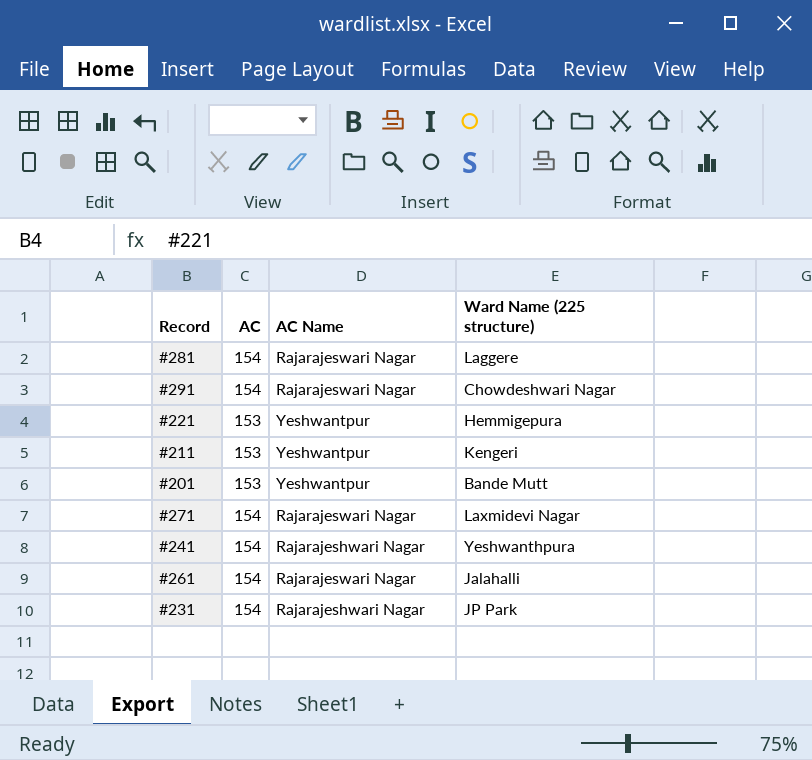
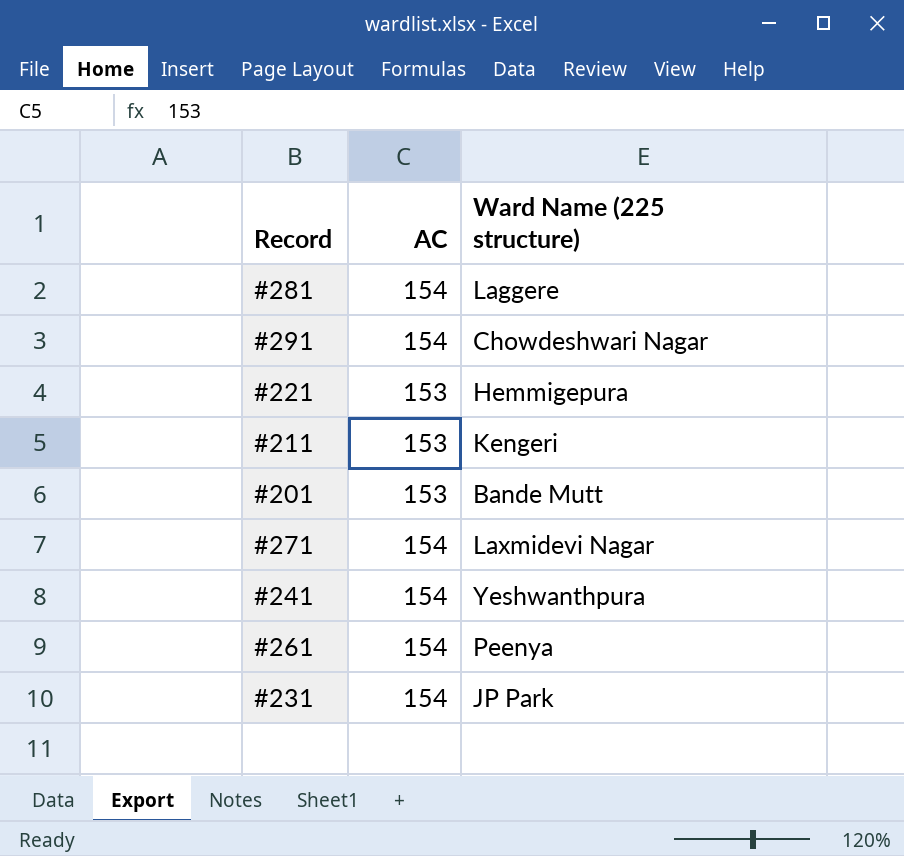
column AC Name | position: 3 -> none
#261 | Ward Name (225 structure): Jalahalli -> Peenya

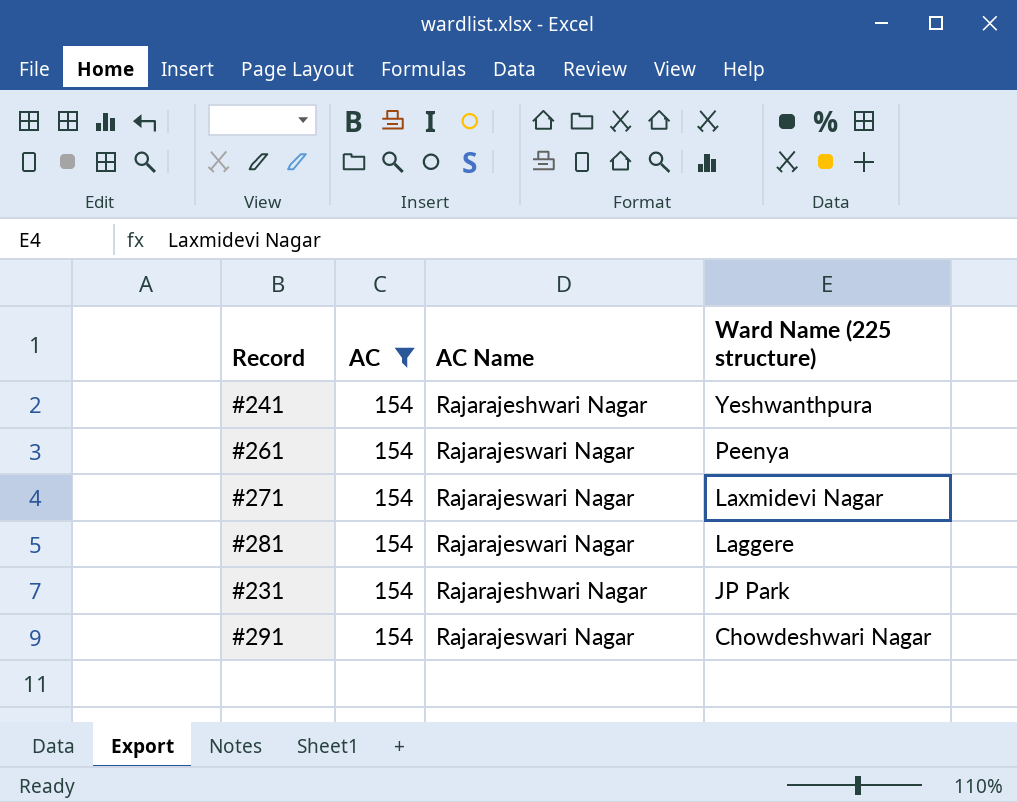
filter: none -> AC = 154
row order: none -> Ward Name (225 structure) descending
column AC Name | position: none -> 3

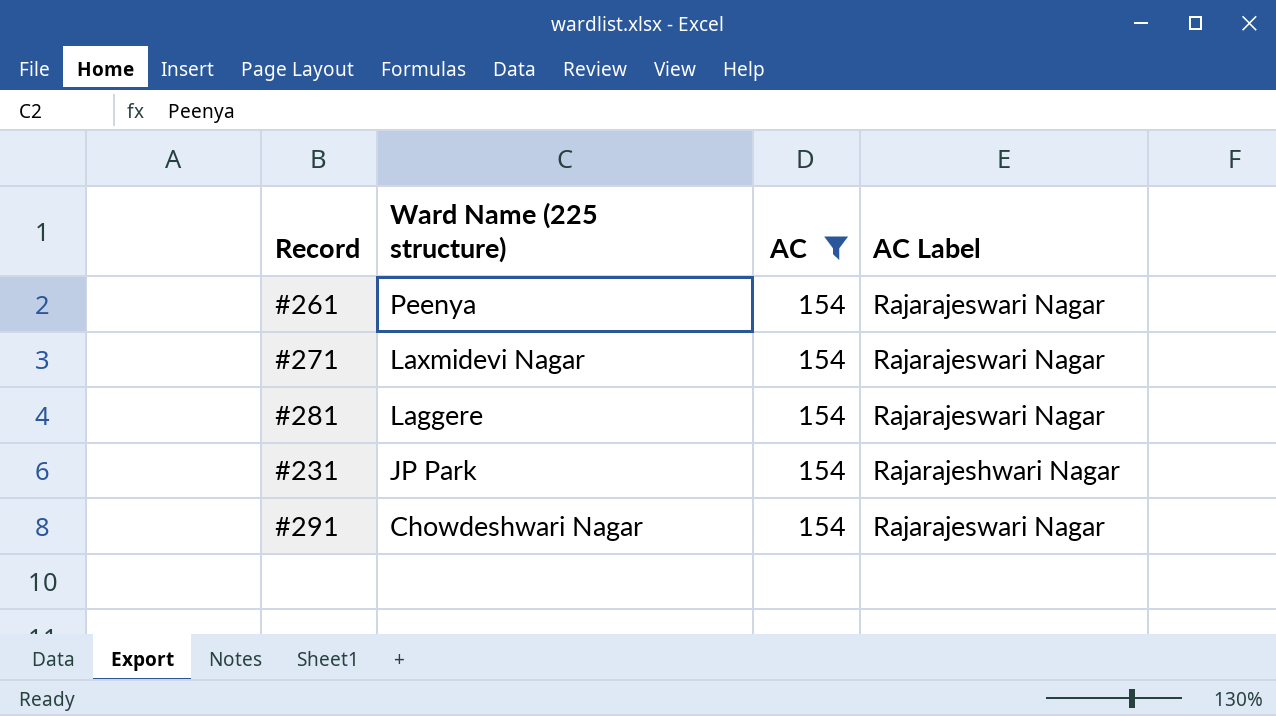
column Ward Name (225 structure) | position: 4 -> 2
column name: AC Name -> AC Label
row #241: 154 | Rajarajeshwari Nagar | Yeshwanthpura -> none

